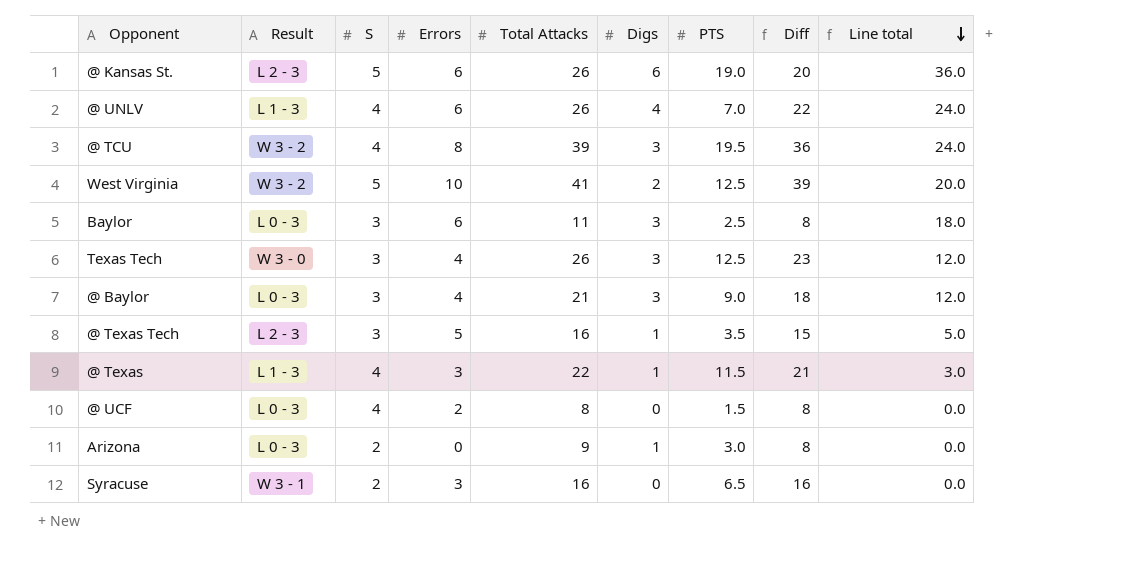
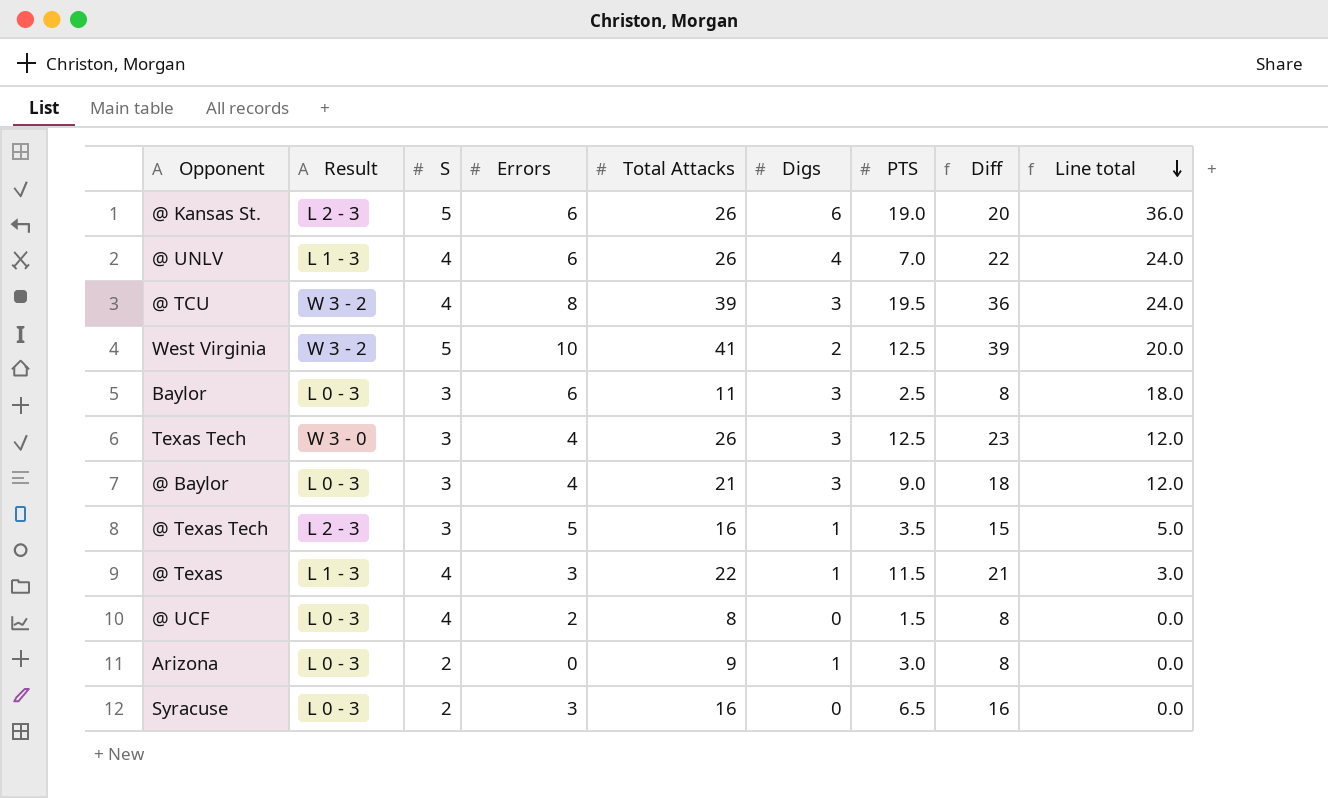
Syracuse | Result: W 3 - 1 -> L 0 - 3

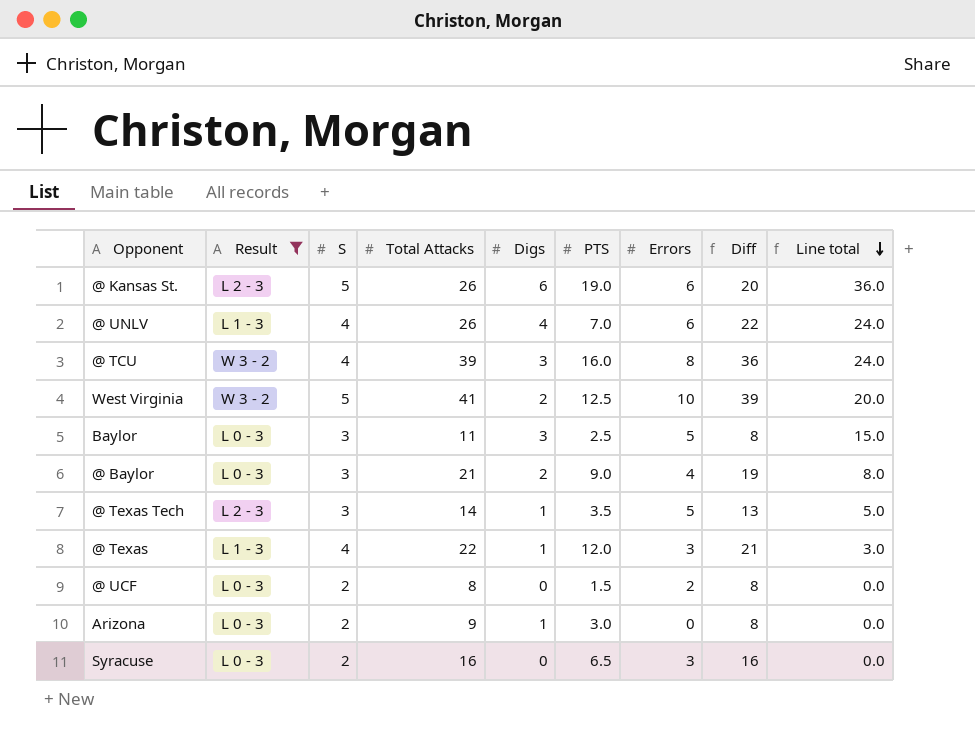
filter: none -> Result != W 3 - 0
column Errors | position: 4 -> 7
@ TCU | PTS: 19.5 -> 16.0
Baylor | Errors: 6 -> 5
Baylor | Line total: 18.0 -> 15.0
@ Baylor | Digs: 3 -> 2
@ Baylor | Diff: 18 -> 19
@ Baylor | Line total: 12.0 -> 8.0
@ Texas Tech | Total Attacks: 16 -> 14
@ Texas Tech | Diff: 15 -> 13
@ Texas | PTS: 11.5 -> 12.0
@ UCF | S: 4 -> 2

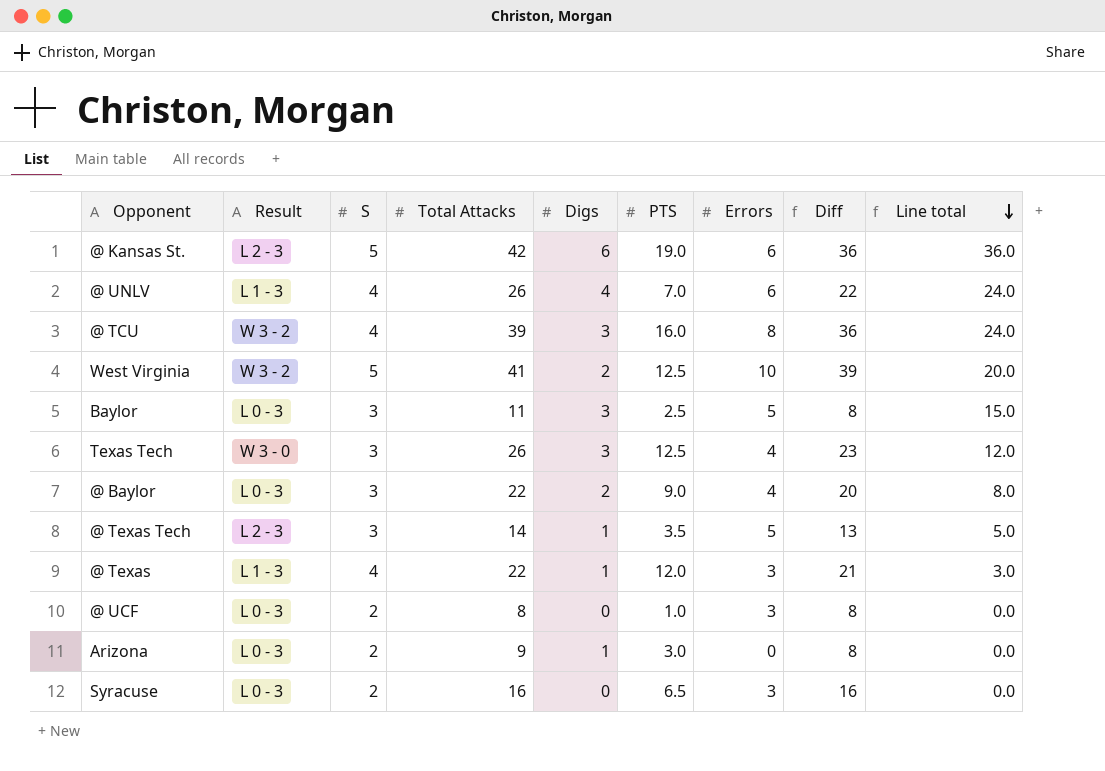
filter: Result != W 3 - 0 -> none
@ Kansas St. | Total Attacks: 26 -> 42
@ Kansas St. | Diff: 20 -> 36
@ Baylor | Total Attacks: 21 -> 22
@ Baylor | Diff: 19 -> 20
@ UCF | PTS: 1.5 -> 1.0
@ UCF | Errors: 2 -> 3

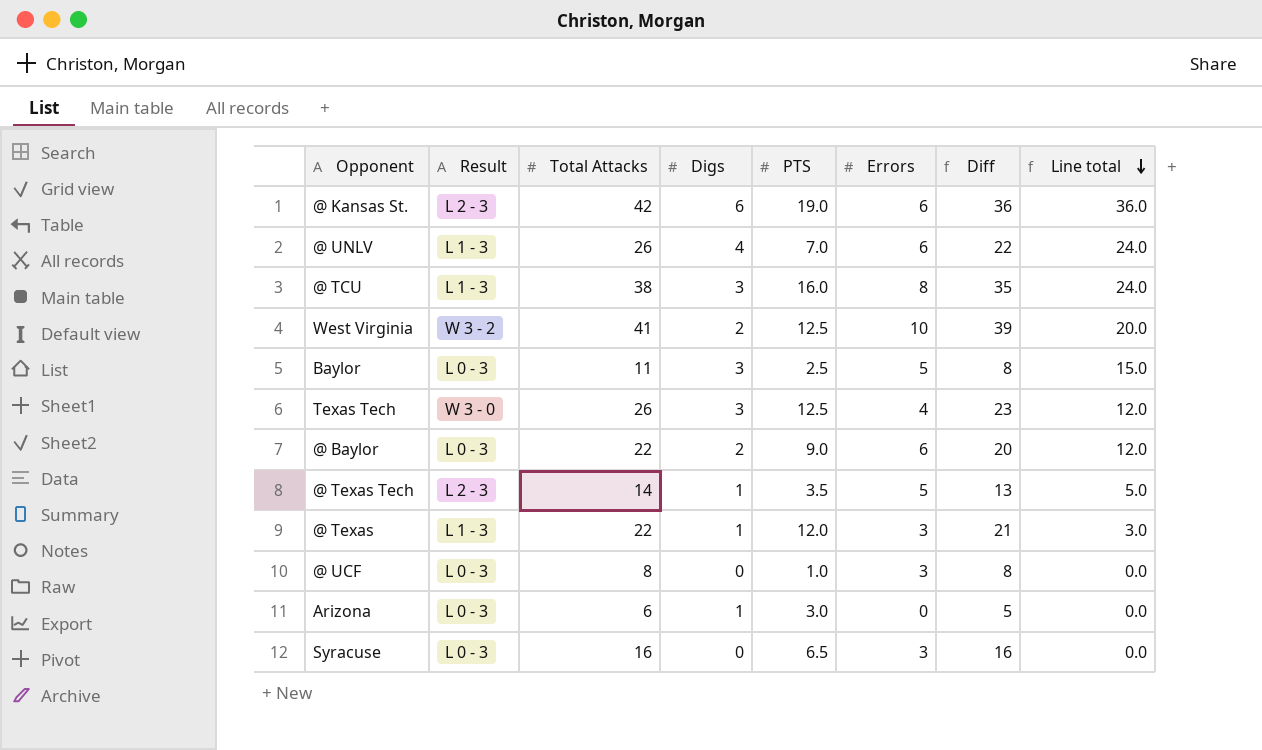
column S | position: 3 -> none
@ TCU | Result: W 3 - 2 -> L 1 - 3
@ TCU | Total Attacks: 39 -> 38
@ TCU | Diff: 36 -> 35
@ Baylor | Errors: 4 -> 6
@ Baylor | Line total: 8.0 -> 12.0
Arizona | Total Attacks: 9 -> 6
Arizona | Diff: 8 -> 5

